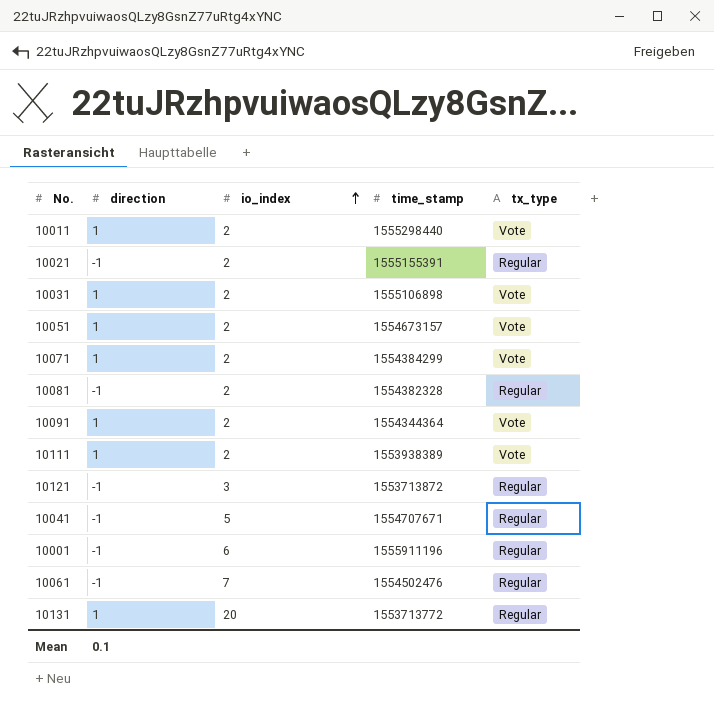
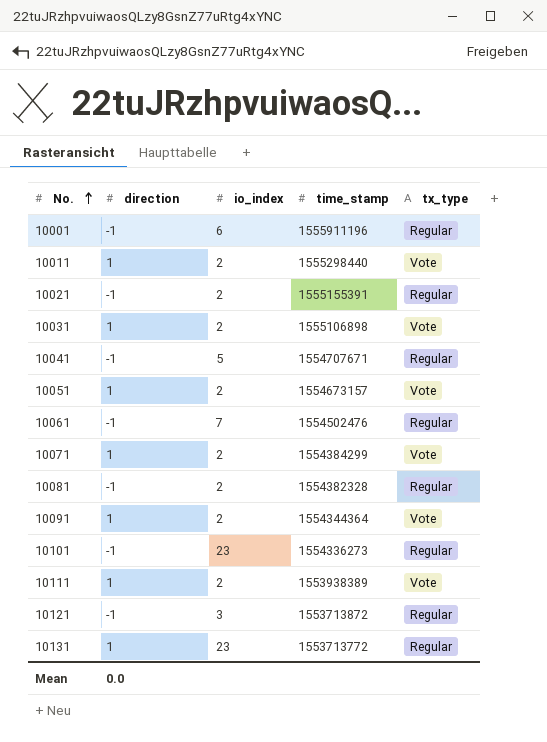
row order: io_index ascending -> No. ascending
row 10101: none -> -1 | 23 | 1554336273 | Regular
10131 | io_index: 20 -> 23
Mean | direction: 0.1 -> 0.0

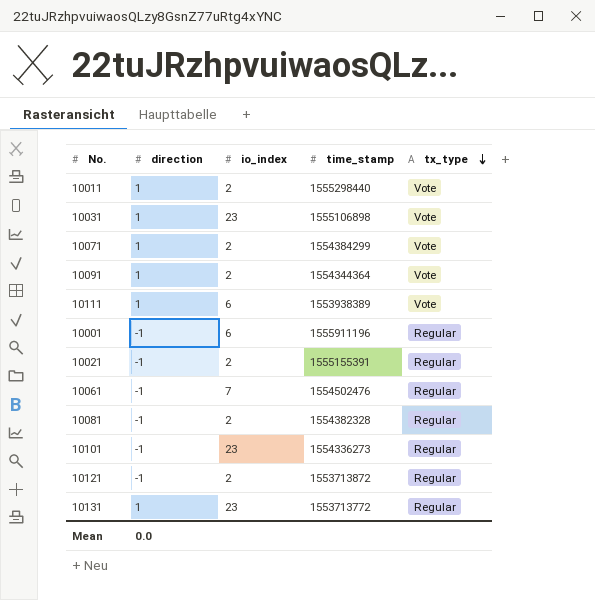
row order: No. ascending -> tx_type descending
row 10041: -1 | 5 | 1554707671 | Regular -> none
row 10051: 1 | 2 | 1554673157 | Vote -> none
10031 | io_index: 2 -> 23
10111 | io_index: 2 -> 6
10121 | io_index: 3 -> 2

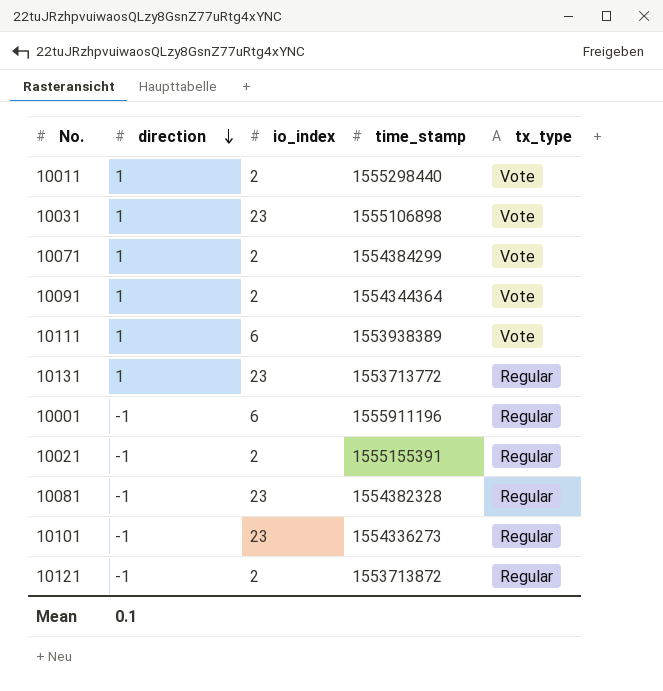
row order: tx_type descending -> direction descending
row 10061: -1 | 7 | 1554502476 | Regular -> none
10081 | io_index: 2 -> 23
Mean | direction: 0.0 -> 0.1

